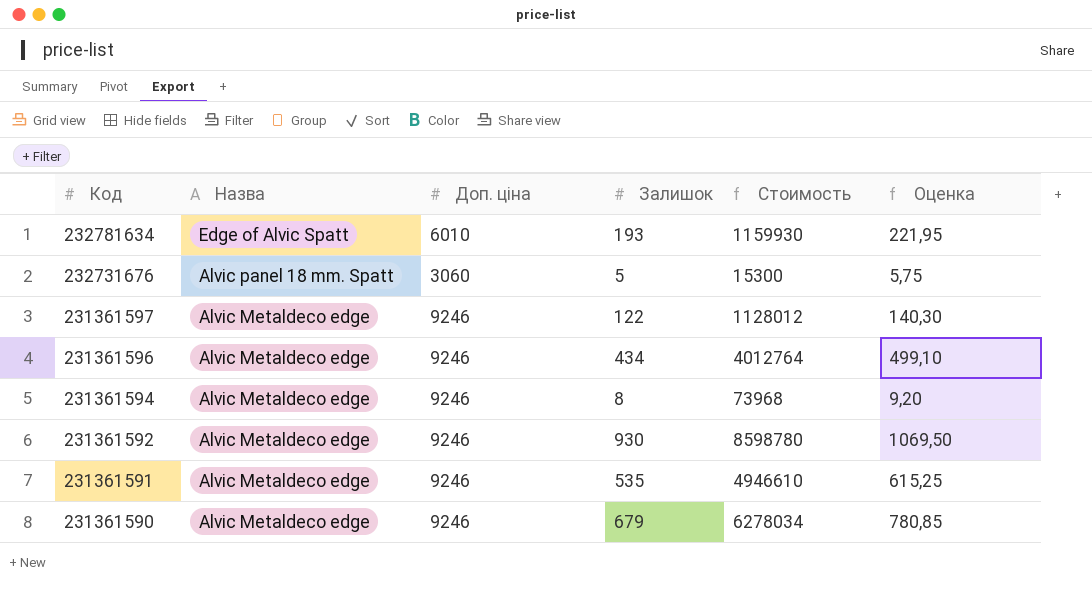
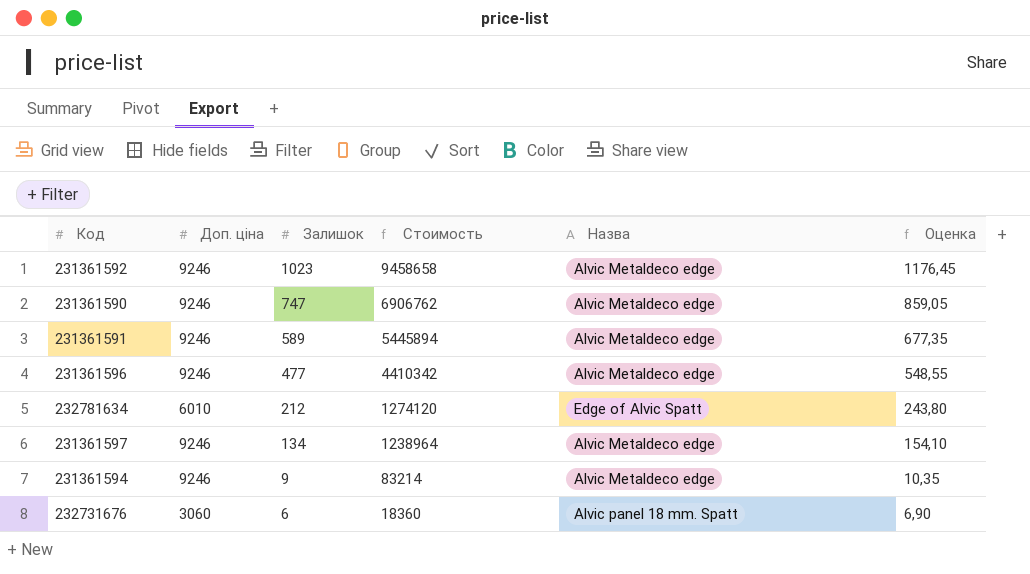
row order: Код descending -> Залишок descending
column Назва | position: 2 -> 5
231361592 | Залишок: 930 -> 1023
231361592 | Стоимость: 8598780 -> 9458658
231361592 | Оценка: 1069,50 -> 1176,45
231361590 | Залишок: 679 -> 747
231361590 | Стоимость: 6278034 -> 6906762
231361590 | Оценка: 780,85 -> 859,05
231361591 | Залишок: 535 -> 589
231361591 | Стоимость: 4946610 -> 5445894
231361591 | Оценка: 615,25 -> 677,35
231361596 | Залишок: 434 -> 477
231361596 | Стоимость: 4012764 -> 4410342
231361596 | Оценка: 499,10 -> 548,55
232781634 | Залишок: 193 -> 212
232781634 | Стоимость: 1159930 -> 1274120
232781634 | Оценка: 221,95 -> 243,80
231361597 | Залишок: 122 -> 134
231361597 | Стоимость: 1128012 -> 1238964
231361597 | Оценка: 140,30 -> 154,10
231361594 | Залишок: 8 -> 9
231361594 | Стоимость: 73968 -> 83214
231361594 | Оценка: 9,20 -> 10,35
232731676 | Залишок: 5 -> 6
232731676 | Стоимость: 15300 -> 18360
232731676 | Оценка: 5,75 -> 6,90

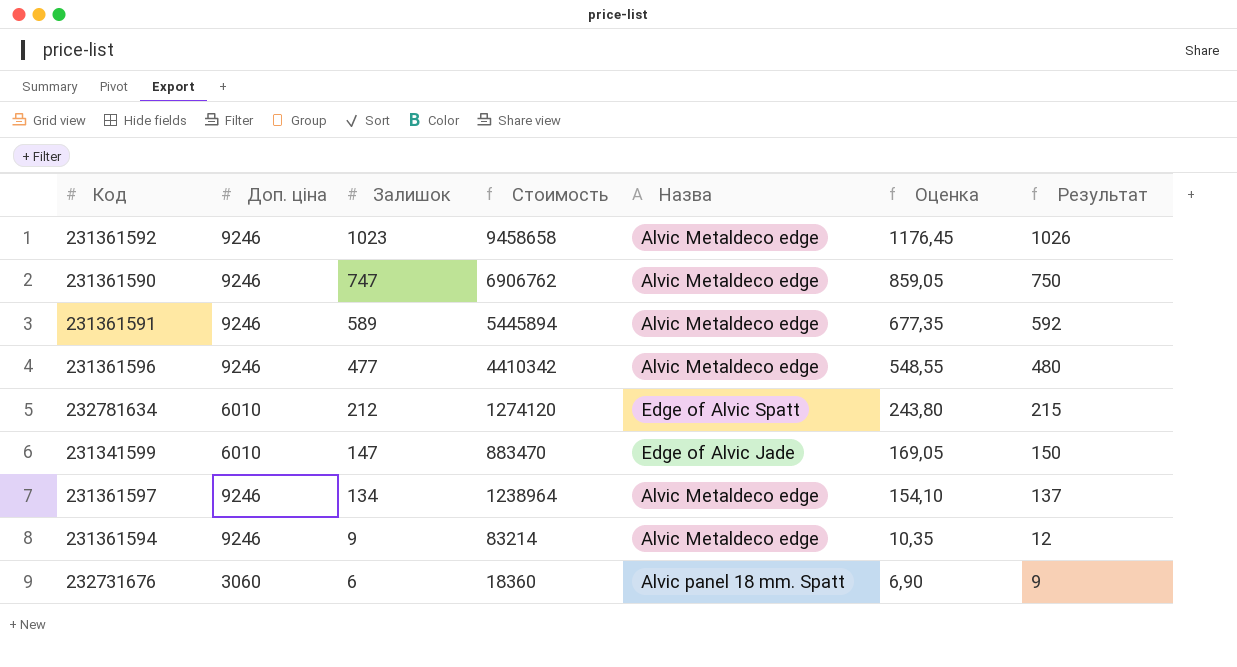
column Результат | formula: none -> [Залишок] + 3
row 231341599: none -> 6010 | 147 | 883470 | Edge of Alvic Jade | 169,05 | 150

